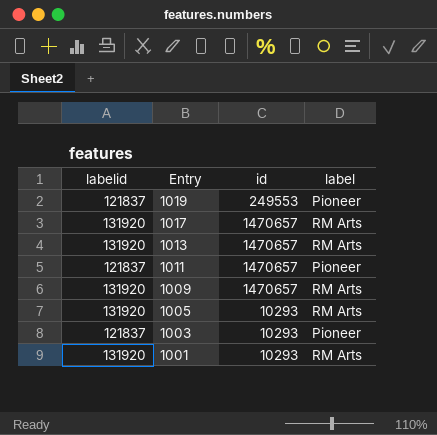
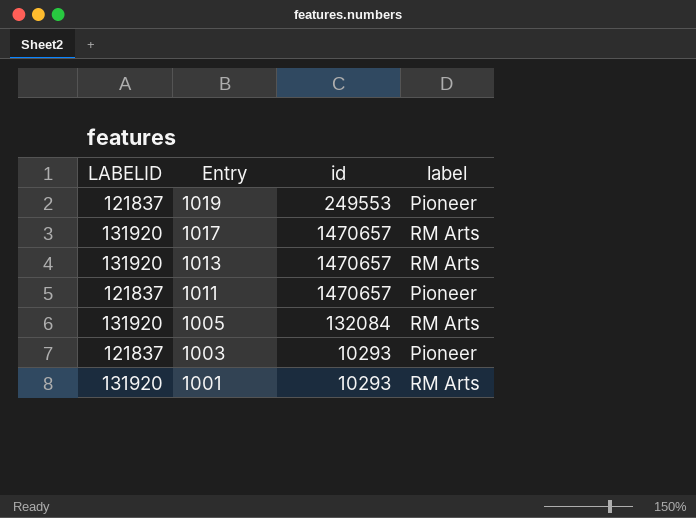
column name: labelid -> LABELID
row 1009: 131920 | 1470657 | RM Arts -> none
1005 | id: 10293 -> 132084

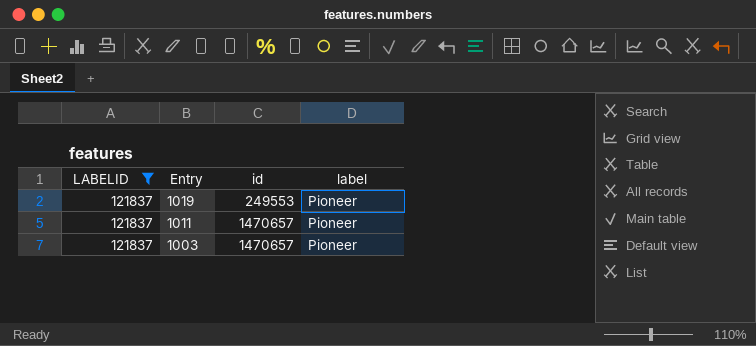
filter: none -> LABELID = 121837
1003 | id: 10293 -> 1470657

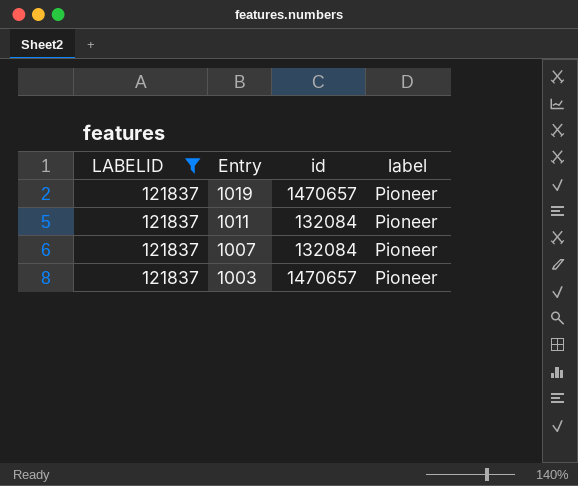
1019 | id: 249553 -> 1470657
1011 | id: 1470657 -> 132084
row 1007: none -> 121837 | 132084 | Pioneer

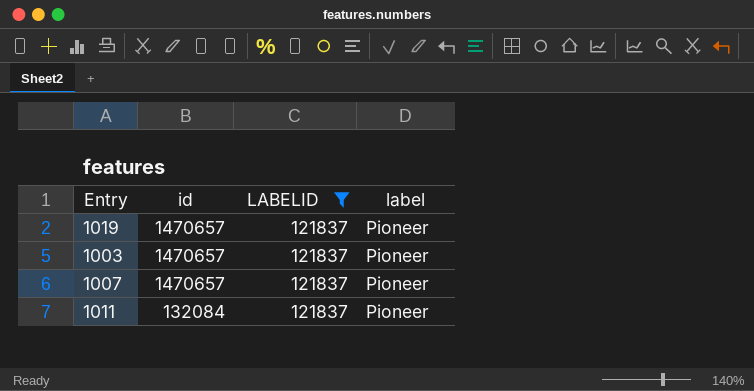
row order: Entry descending -> id descending
column LABELID | position: 1 -> 3
1007 | id: 132084 -> 1470657

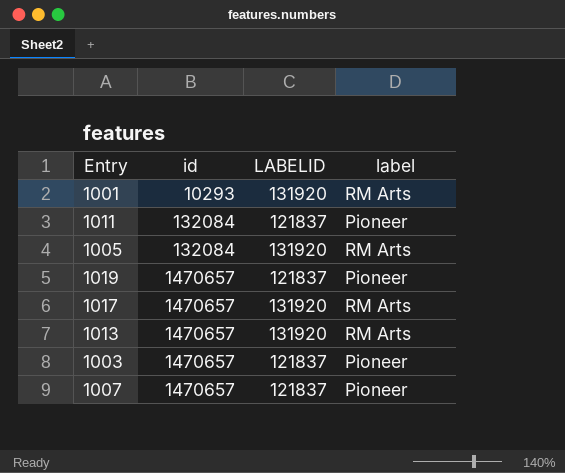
filter: LABELID = 121837 -> none
row order: id descending -> id ascending

